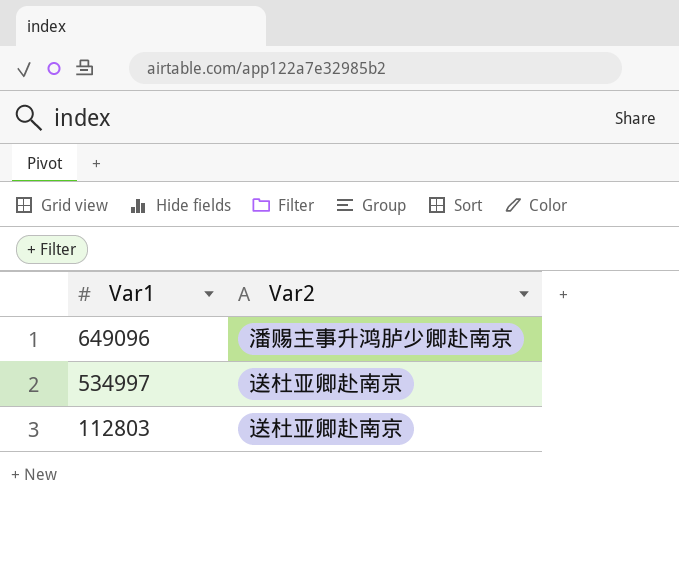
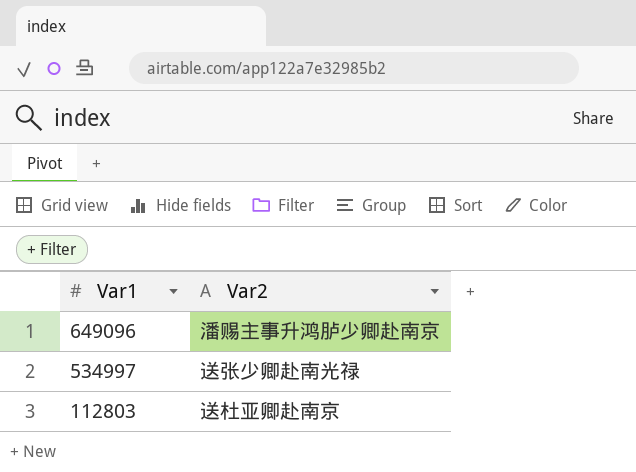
534997 | Var2: 送杜亚卿赴南京 -> 送张少卿赴南光禄

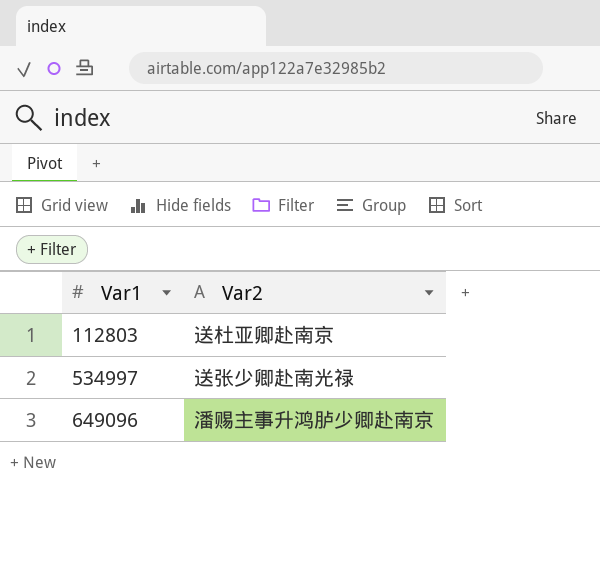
row order: Var1 descending -> Var1 ascending

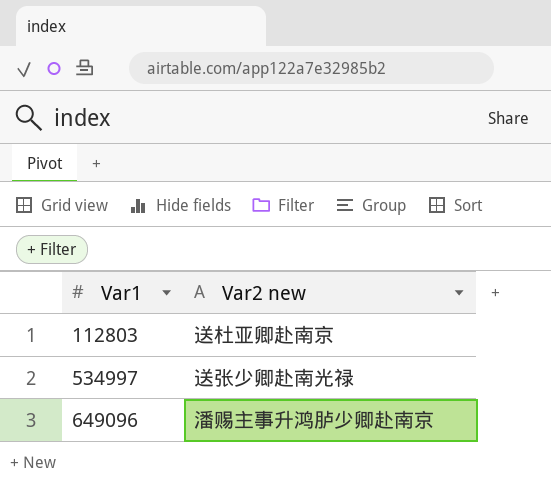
column name: Var2 -> Var2 new

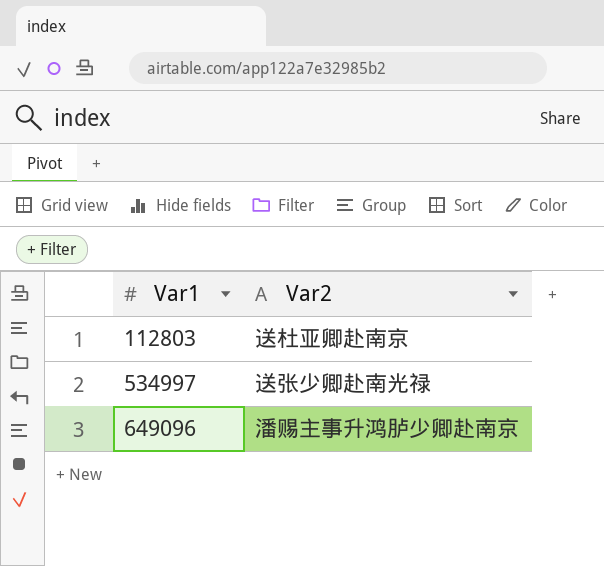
column name: Var2 new -> Var2

